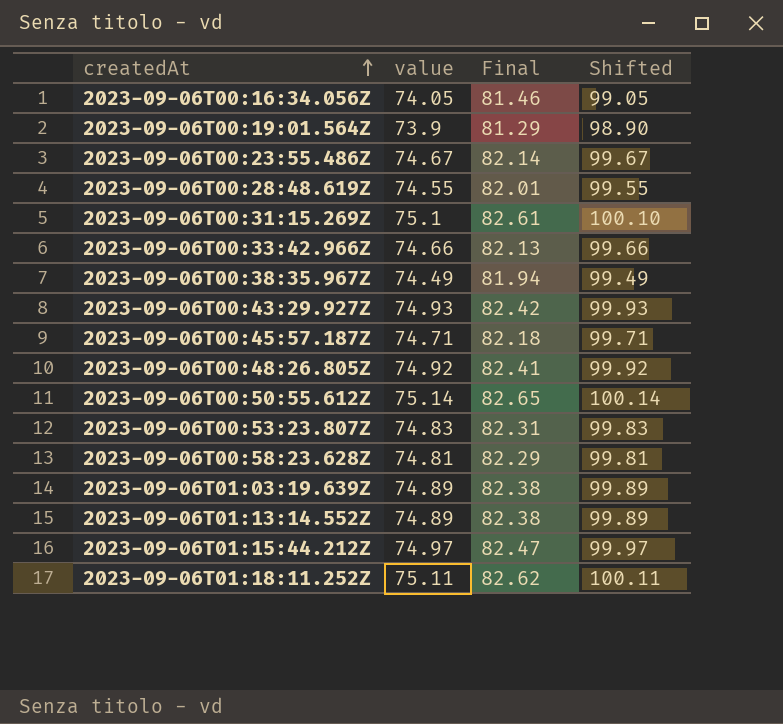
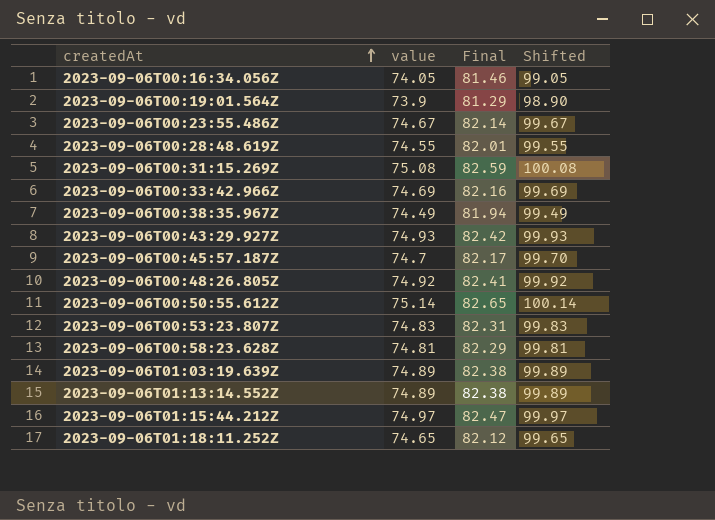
2023-09-06T00:31:15.269Z | value: 75.1 -> 75.08
2023-09-06T00:31:15.269Z | Final: 82.61 -> 82.59
2023-09-06T00:31:15.269Z | Shifted: 100.10 -> 100.08
2023-09-06T00:33:42.966Z | value: 74.66 -> 74.69
2023-09-06T00:33:42.966Z | Final: 82.13 -> 82.16
2023-09-06T00:33:42.966Z | Shifted: 99.66 -> 99.69
2023-09-06T00:45:57.187Z | value: 74.71 -> 74.7
2023-09-06T00:45:57.187Z | Final: 82.18 -> 82.17
2023-09-06T00:45:57.187Z | Shifted: 99.71 -> 99.70
2023-09-06T01:18:11.252Z | value: 75.11 -> 74.65
2023-09-06T01:18:11.252Z | Final: 82.62 -> 82.12
2023-09-06T01:18:11.252Z | Shifted: 100.11 -> 99.65

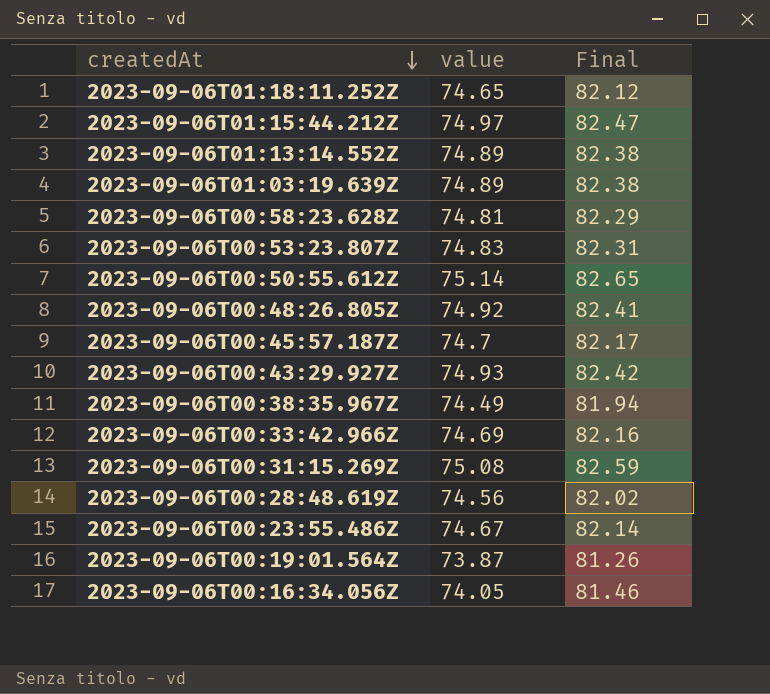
row order: createdAt ascending -> createdAt descending
column Shifted | formula: [value] + 25 -> none
2023-09-06T00:28:48.619Z | value: 74.55 -> 74.56
2023-09-06T00:28:48.619Z | Final: 82.01 -> 82.02
2023-09-06T00:19:01.564Z | value: 73.9 -> 73.87
2023-09-06T00:19:01.564Z | Final: 81.29 -> 81.26

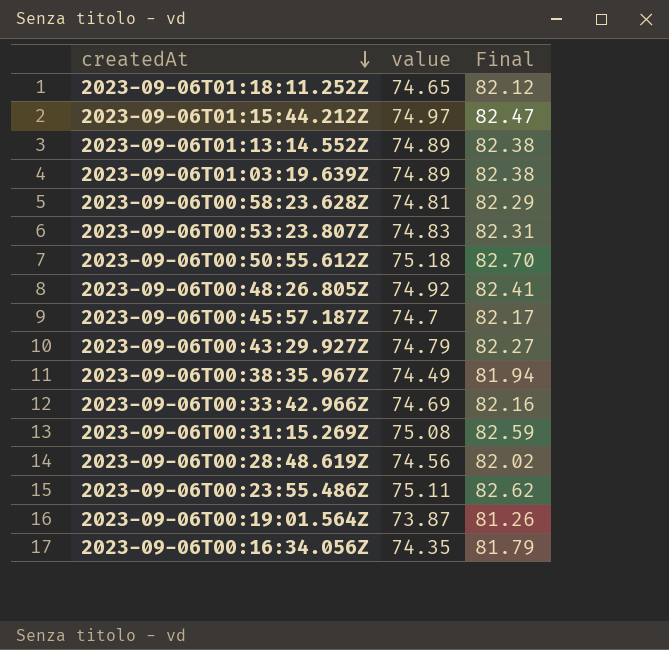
2023-09-06T00:50:55.612Z | value: 75.14 -> 75.18
2023-09-06T00:50:55.612Z | Final: 82.65 -> 82.70
2023-09-06T00:43:29.927Z | value: 74.93 -> 74.79
2023-09-06T00:43:29.927Z | Final: 82.42 -> 82.27
2023-09-06T00:23:55.486Z | value: 74.67 -> 75.11
2023-09-06T00:23:55.486Z | Final: 82.14 -> 82.62
2023-09-06T00:16:34.056Z | value: 74.05 -> 74.35
2023-09-06T00:16:34.056Z | Final: 81.46 -> 81.79

